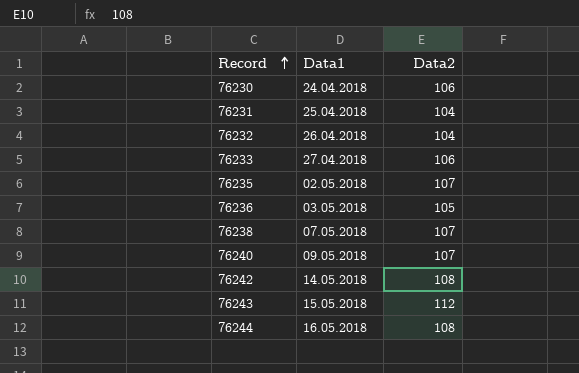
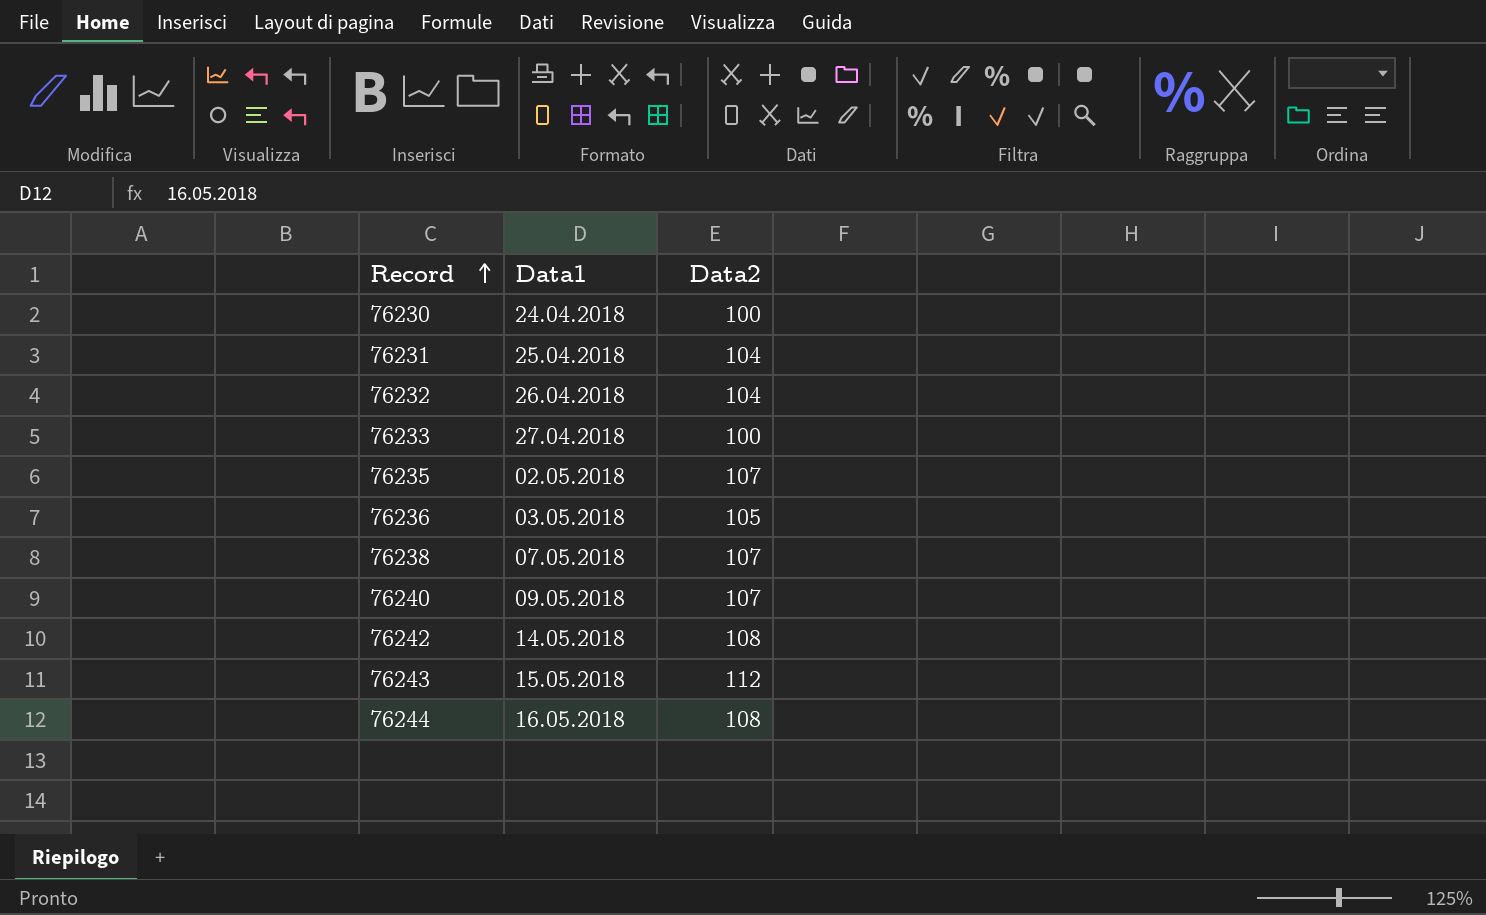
76230 | Data2: 106 -> 100
76233 | Data2: 106 -> 100

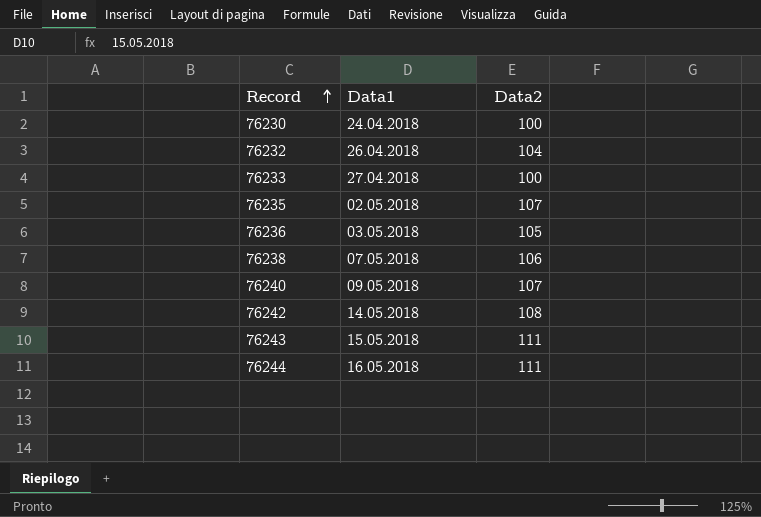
row 76231: 25.04.2018 | 104 -> none
76238 | Data2: 107 -> 106
76243 | Data2: 112 -> 111
76244 | Data2: 108 -> 111

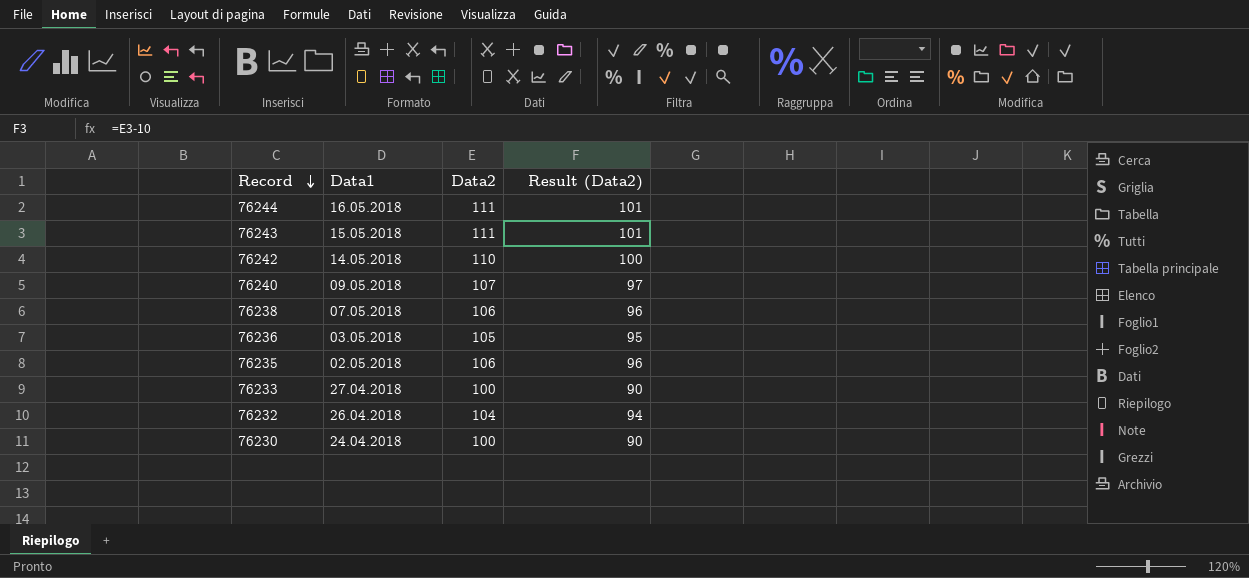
row order: Record ascending -> Record descending
column Result (Data2) | formula: none -> [Data2] - 10
76242 | Data2: 108 -> 110
76235 | Data2: 107 -> 106

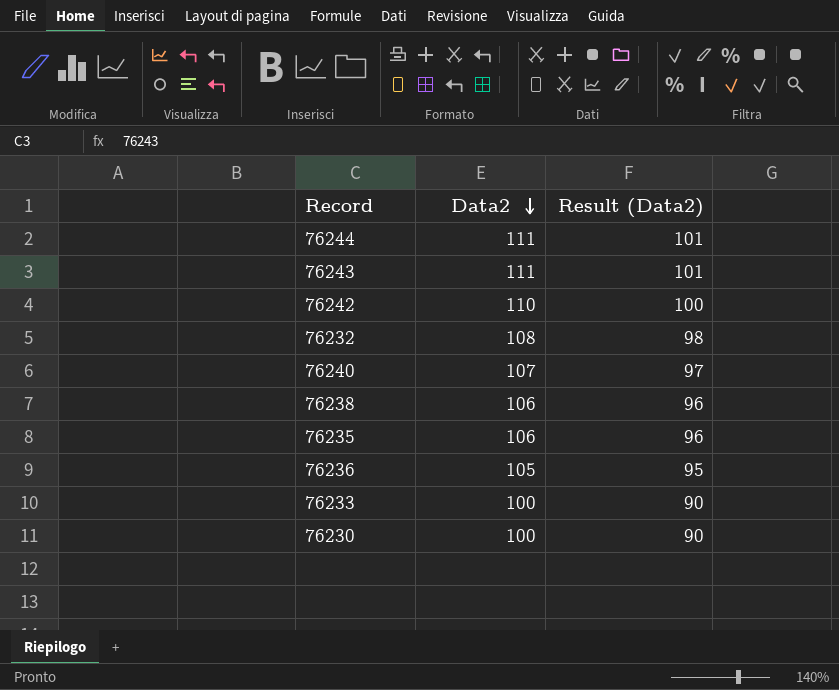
row order: Record descending -> Data2 descending
column Data1 | position: 2 -> none
76232 | Data2: 104 -> 108
76232 | Result (Data2): 94 -> 98

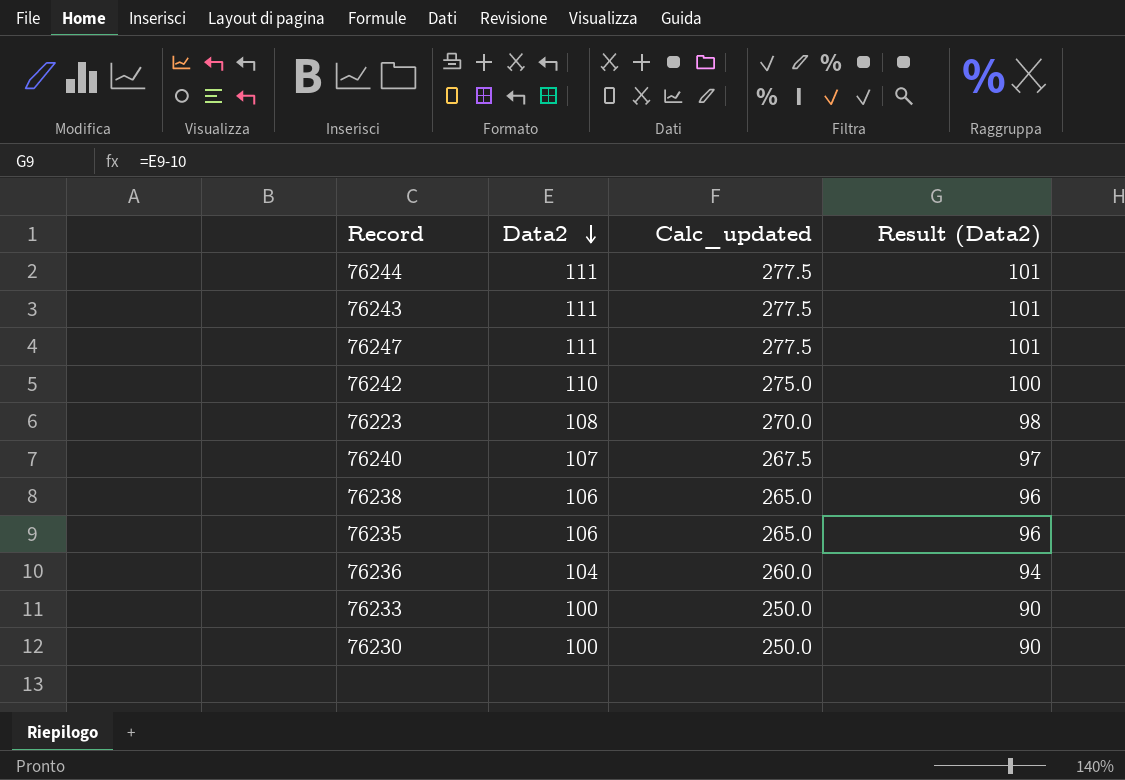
column Calc_updated | formula: none -> [Data2] * 2.5
row 76232: 108 | 98 -> none
row 76247: none -> 111 | 277.5 | 101
row 76223: none -> 108 | 270.0 | 98
76236 | Data2: 105 -> 104
76236 | Result (Data2): 95 -> 94

